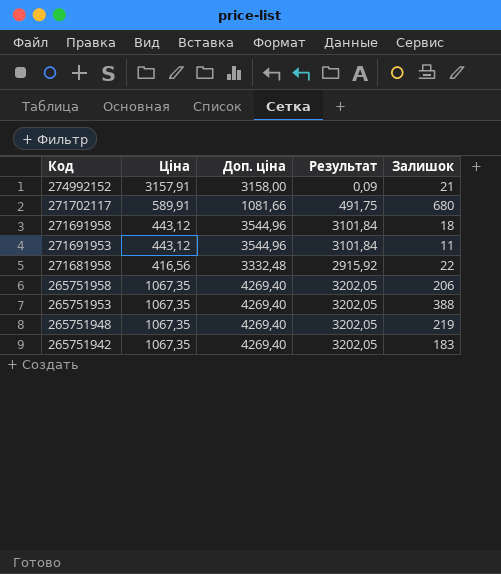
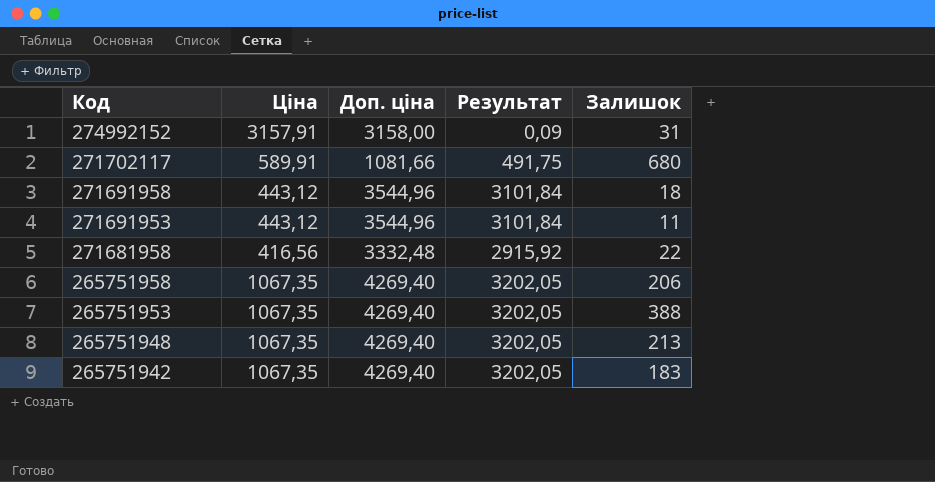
274992152 | Залишок: 21 -> 31
265751948 | Залишок: 219 -> 213

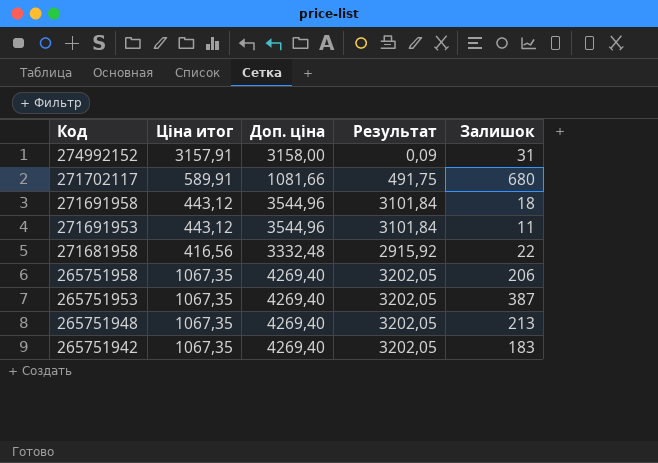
column name: Ціна -> Ціна итог
265751953 | Залишок: 388 -> 387

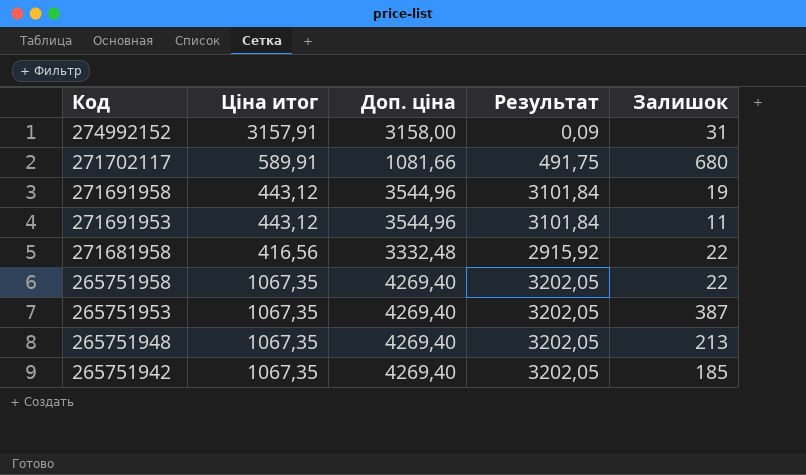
271691958 | Залишок: 18 -> 19
265751958 | Залишок: 206 -> 22
265751942 | Залишок: 183 -> 185

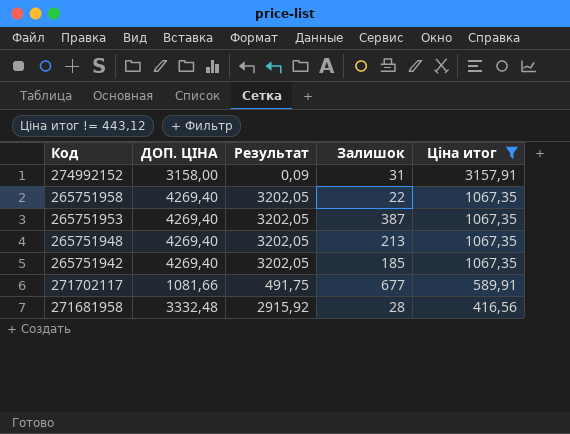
filter: none -> Ціна итог != 443,12
row order: Код descending -> Ціна итог descending
column name: Доп. ціна -> ДОП. ЦІНА
column Ціна итог | position: 2 -> 5
271702117 | Залишок: 680 -> 677
271681958 | Залишок: 22 -> 28

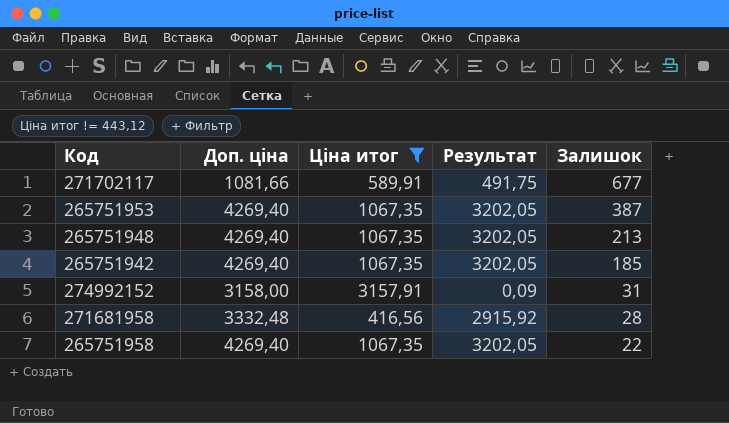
row order: Ціна итог descending -> Залишок descending
column name: ДОП. ЦІНА -> Доп. ціна
column Ціна итог | position: 5 -> 3

